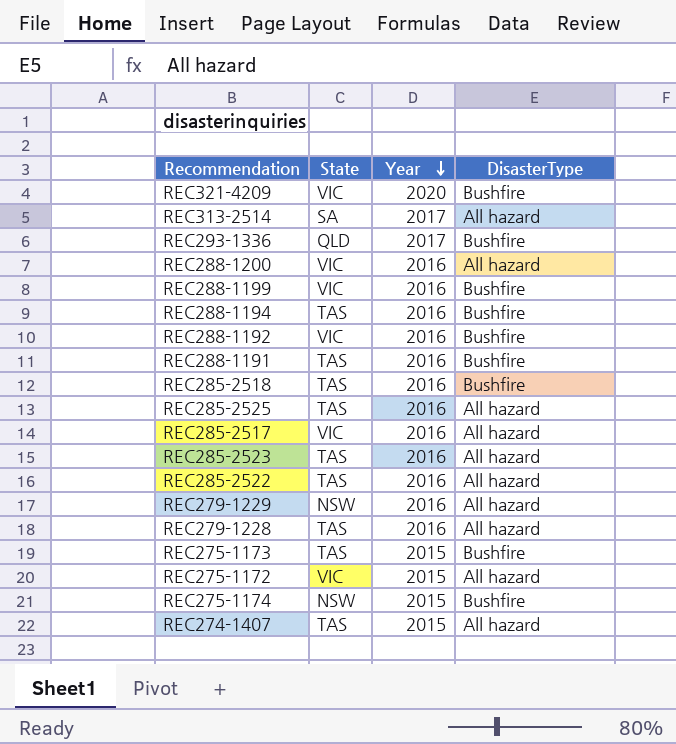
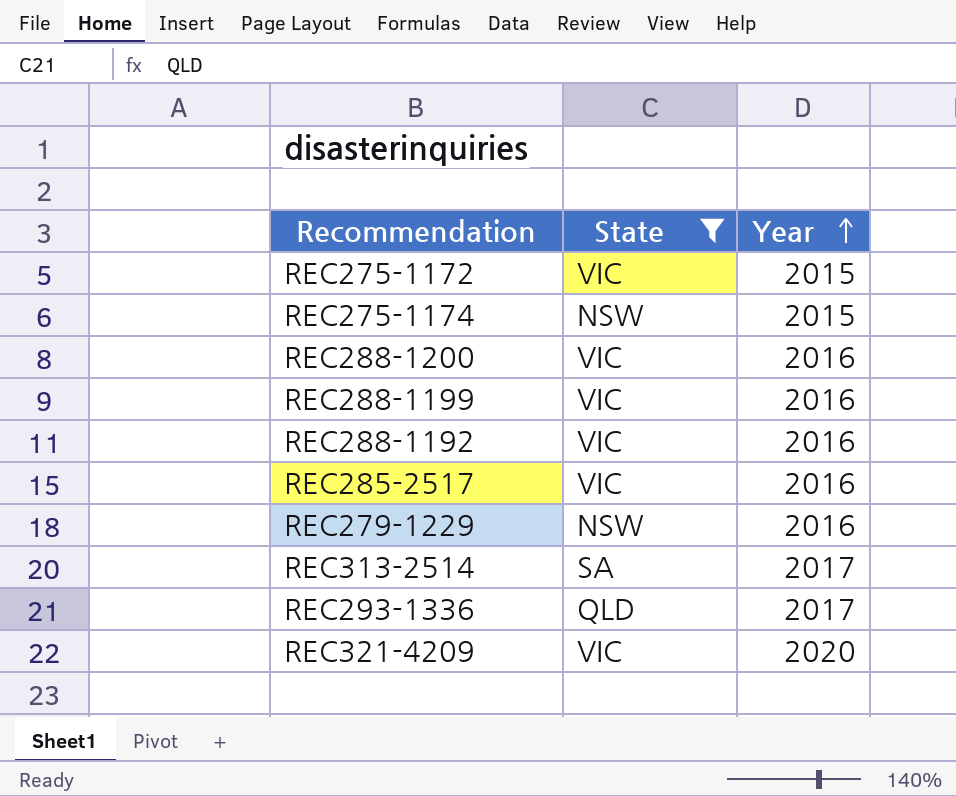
filter: none -> State != TAS
row order: Year descending -> Year ascending
column DisasterType | position: 4 -> none

